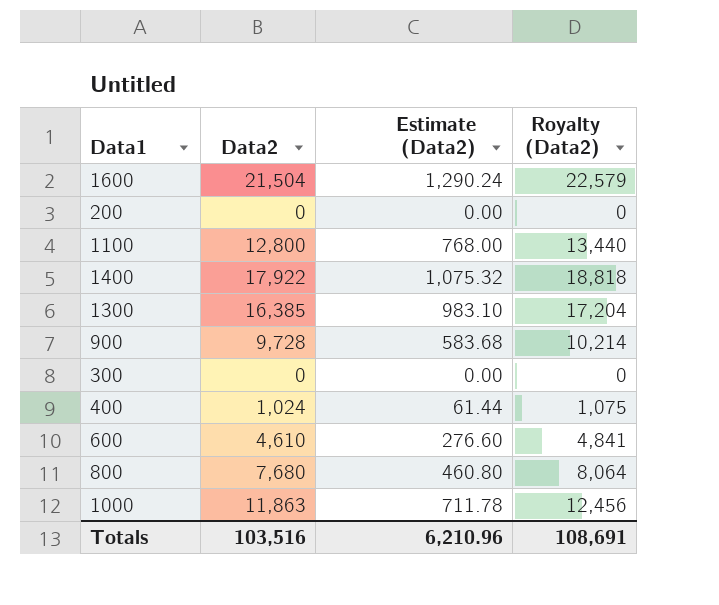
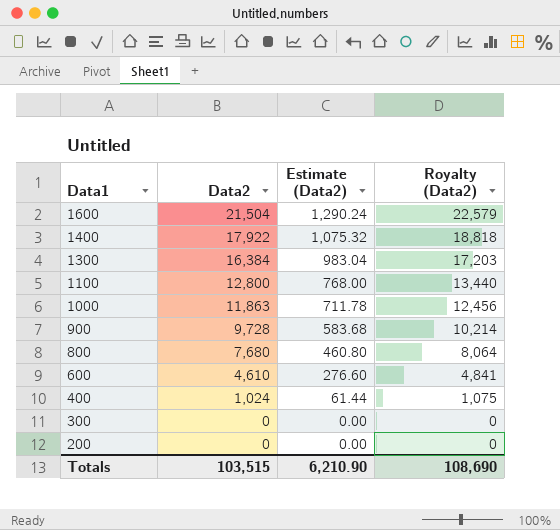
row order: none -> Data1 descending
1300 | Data2: 16,385 -> 16,384
1300 | Estimate (Data2): 983.10 -> 983.04
1300 | Royalty (Data2): 17,204 -> 17,203
Totals | Data2: 103,516 -> 103,515
Totals | Estimate (Data2): 6,210.96 -> 6,210.90
Totals | Royalty (Data2): 108,691 -> 108,690

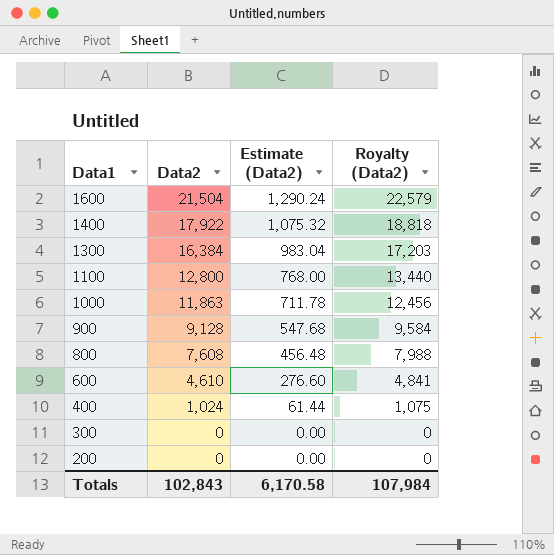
900 | Data2: 9,728 -> 9,128
900 | Estimate (Data2): 583.68 -> 547.68
900 | Royalty (Data2): 10,214 -> 9,584
800 | Data2: 7,680 -> 7,608
800 | Estimate (Data2): 460.80 -> 456.48
800 | Royalty (Data2): 8,064 -> 7,988
Totals | Data2: 103,515 -> 102,843
Totals | Estimate (Data2): 6,210.90 -> 6,170.58
Totals | Royalty (Data2): 108,690 -> 107,984

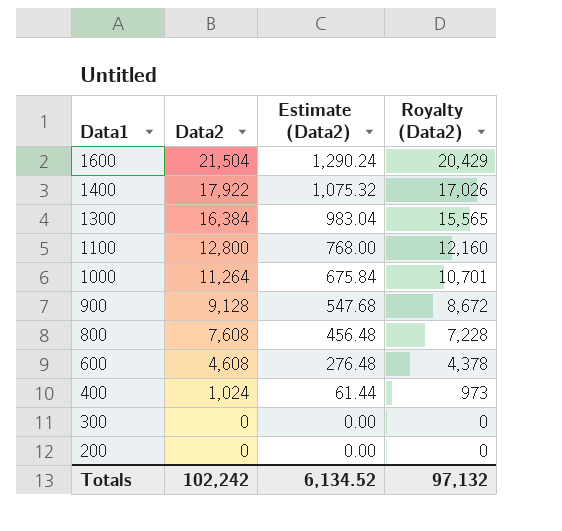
column Royalty (Data2) | formula: [Data2] * 1.05 -> [Data2] * 0.95
1000 | Data2: 11,863 -> 11,264
1000 | Estimate (Data2): 711.78 -> 675.84
600 | Data2: 4,610 -> 4,608
600 | Estimate (Data2): 276.60 -> 276.48
Totals | Data2: 102,843 -> 102,242
Totals | Estimate (Data2): 6,170.58 -> 6,134.52
Totals | Royalty (Data2): 107,984 -> 97,132

